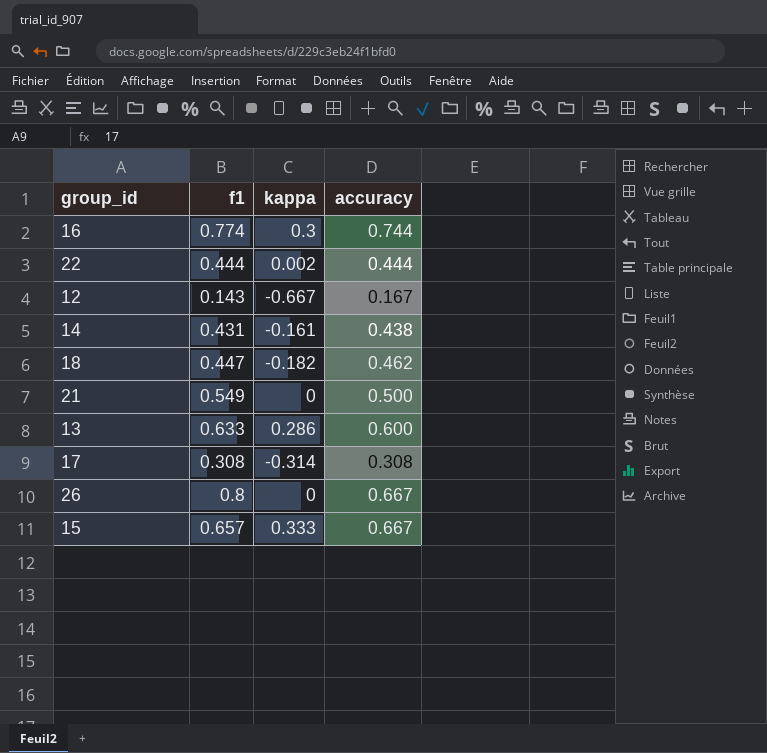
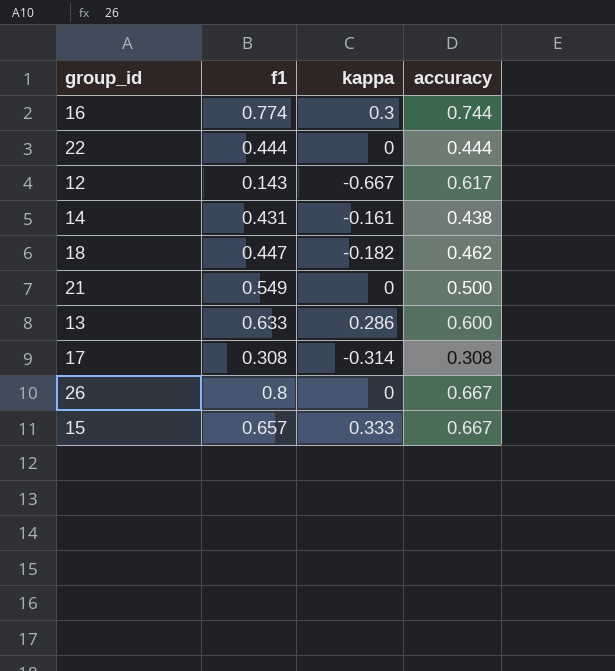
22 | kappa: 0.002 -> 0
12 | accuracy: 0.167 -> 0.617

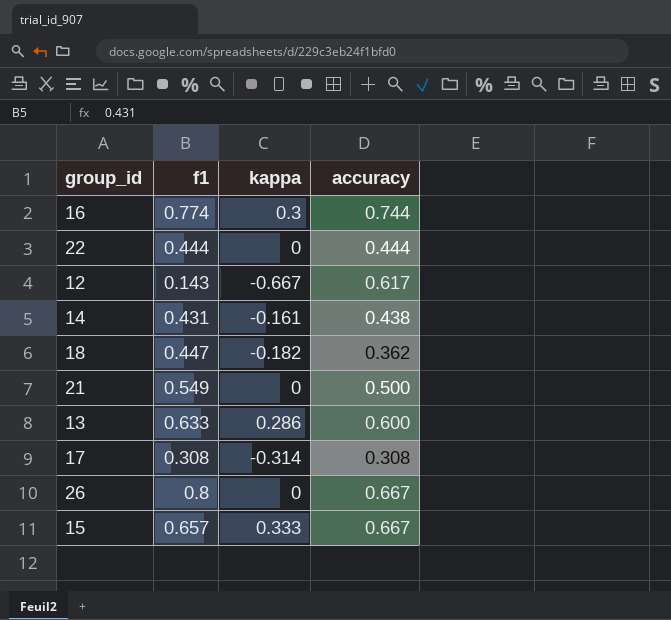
18 | accuracy: 0.462 -> 0.362

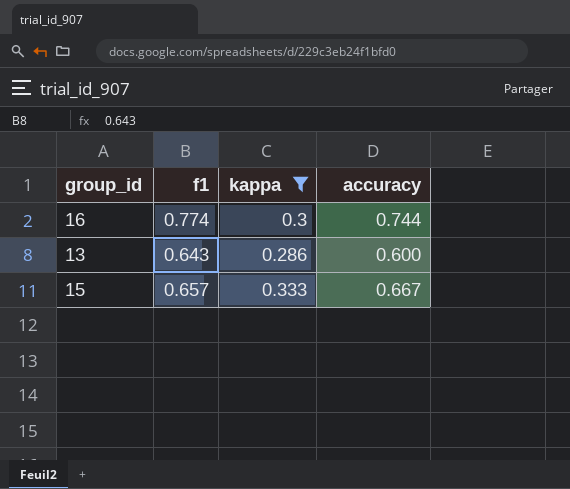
filter: none -> kappa >= 0.286
13 | f1: 0.633 -> 0.643

